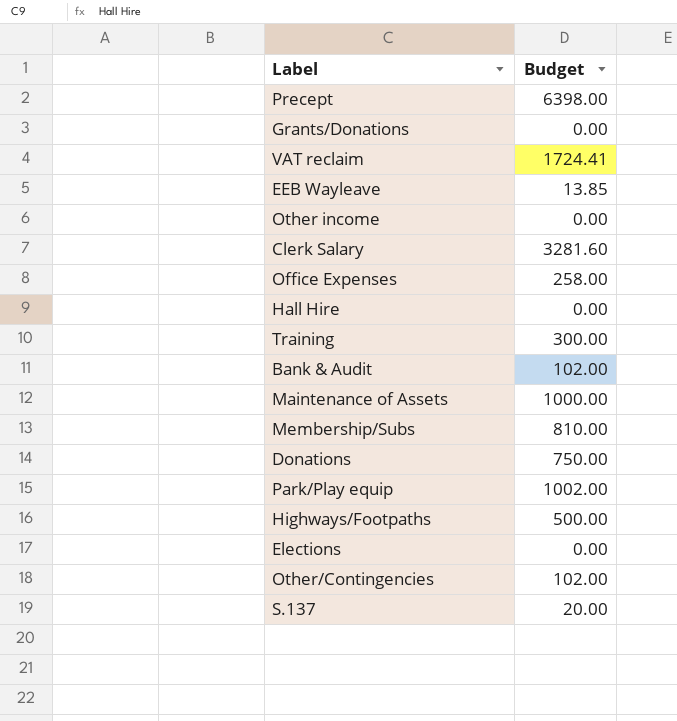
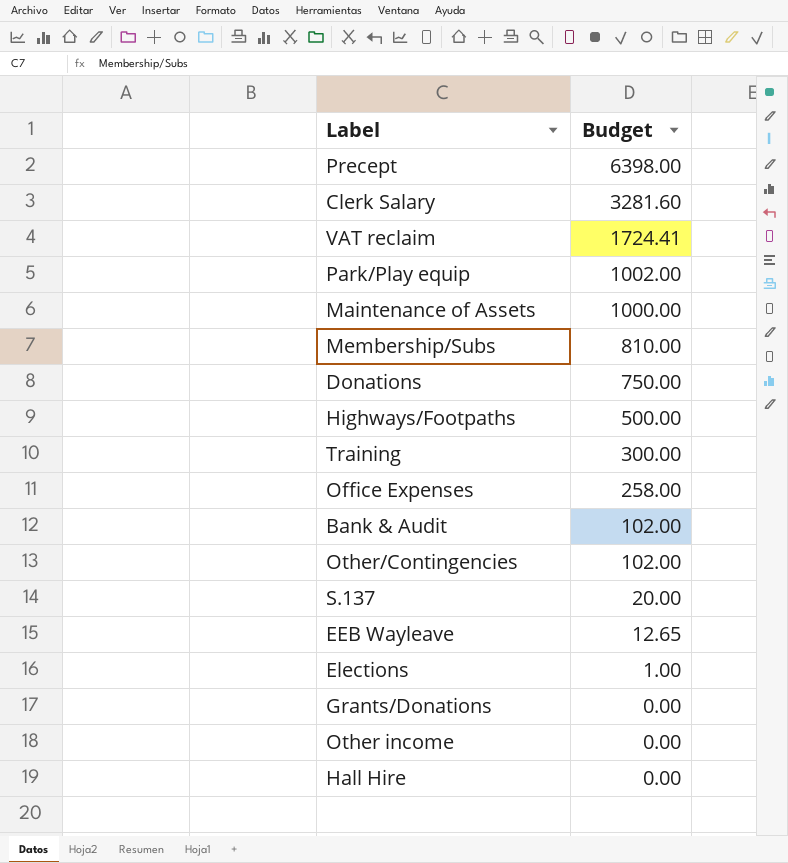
row order: none -> Budget descending
EEB Wayleave | Budget: 13.85 -> 12.65
Elections | Budget: 0.00 -> 1.00

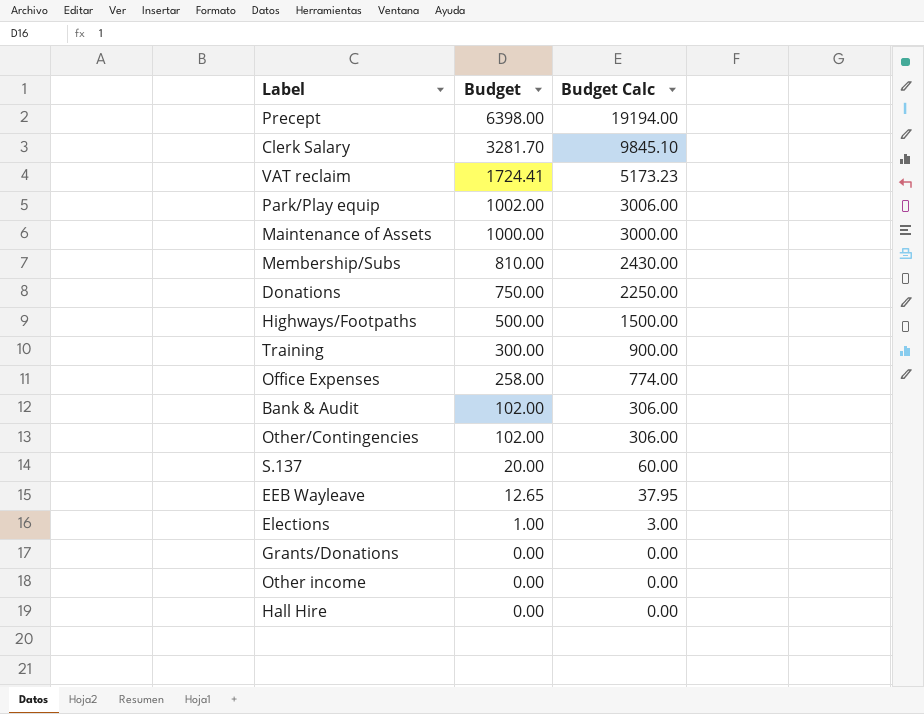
column Budget Calc | formula: none -> [Budget] * 3
Clerk Salary | Budget: 3281.60 -> 3281.70

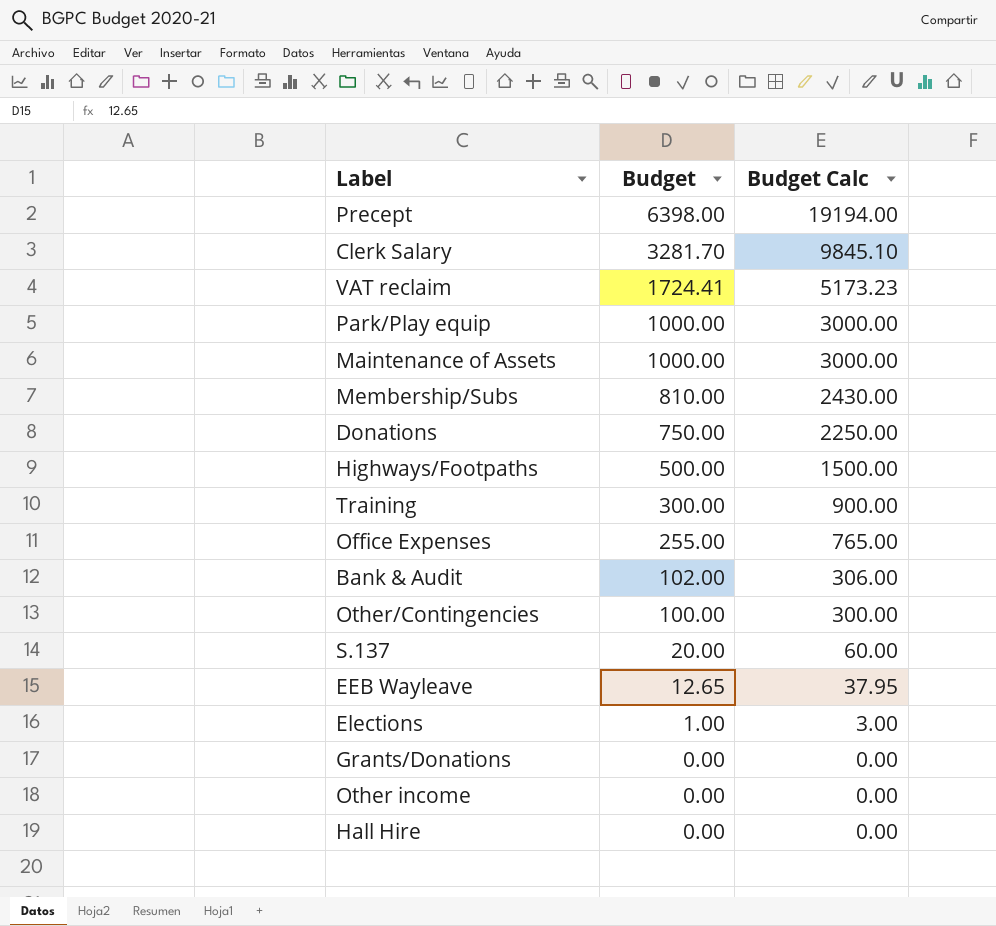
Park/Play equip | Budget: 1002.00 -> 1000.00
Park/Play equip | Budget Calc: 3006.00 -> 3000.00
Office Expenses | Budget: 258.00 -> 255.00
Office Expenses | Budget Calc: 774.00 -> 765.00
Other/Contingencies | Budget: 102.00 -> 100.00
Other/Contingencies | Budget Calc: 306.00 -> 300.00

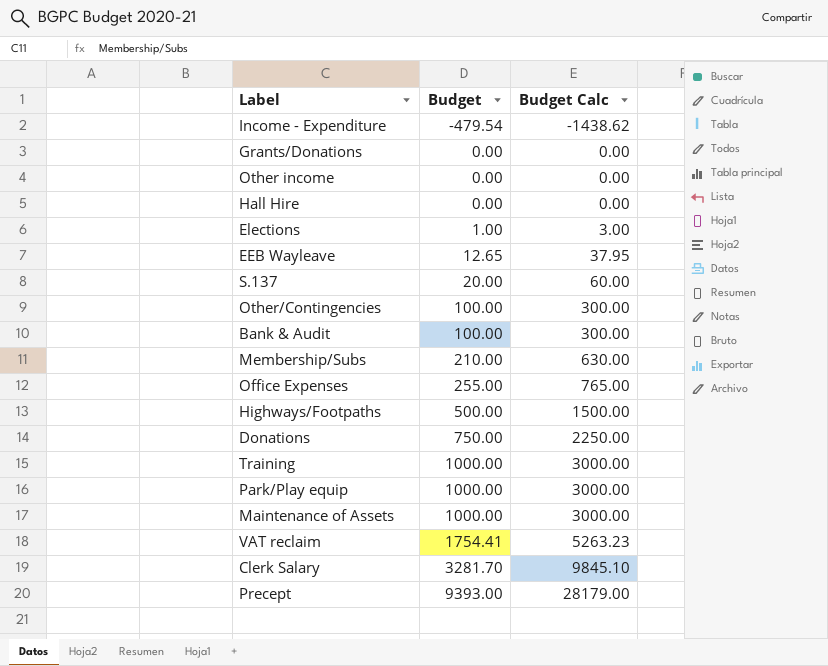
row order: Budget descending -> Budget ascending
row Income - Expenditure: none -> -479.54 | -1438.62
Bank & Audit | Budget: 102.00 -> 100.00
Bank & Audit | Budget Calc: 306.00 -> 300.00
Membership/Subs | Budget: 810.00 -> 210.00
Membership/Subs | Budget Calc: 2430.00 -> 630.00
Training | Budget: 300.00 -> 1000.00
Training | Budget Calc: 900.00 -> 3000.00
VAT reclaim | Budget: 1724.41 -> 1754.41
VAT reclaim | Budget Calc: 5173.23 -> 5263.23
Precept | Budget: 6398.00 -> 9393.00
Precept | Budget Calc: 19194.00 -> 28179.00

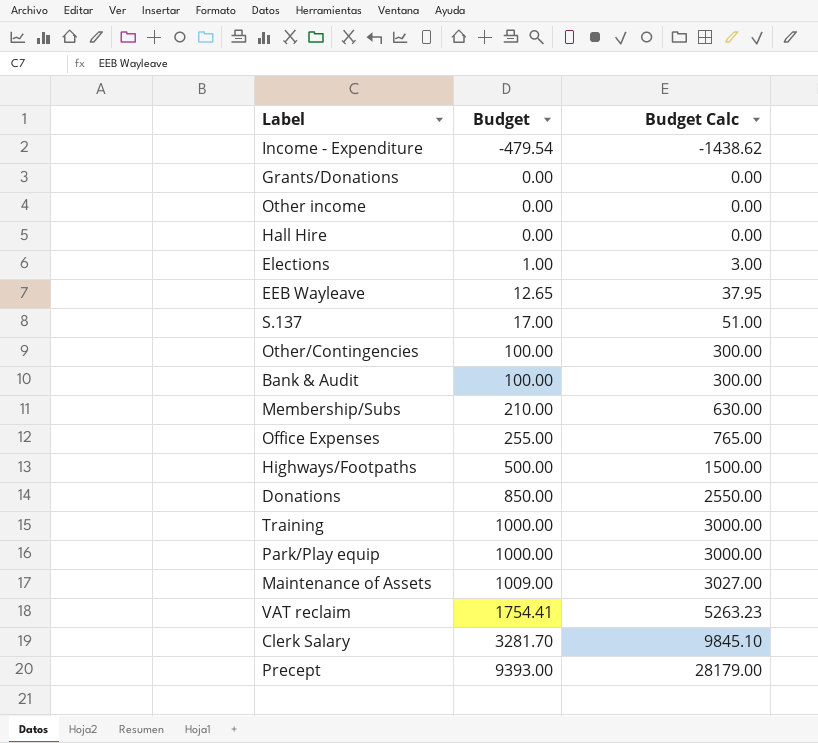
S.137 | Budget: 20.00 -> 17.00
S.137 | Budget Calc: 60.00 -> 51.00
Donations | Budget: 750.00 -> 850.00
Donations | Budget Calc: 2250.00 -> 2550.00
Maintenance of Assets | Budget: 1000.00 -> 1009.00
Maintenance of Assets | Budget Calc: 3000.00 -> 3027.00

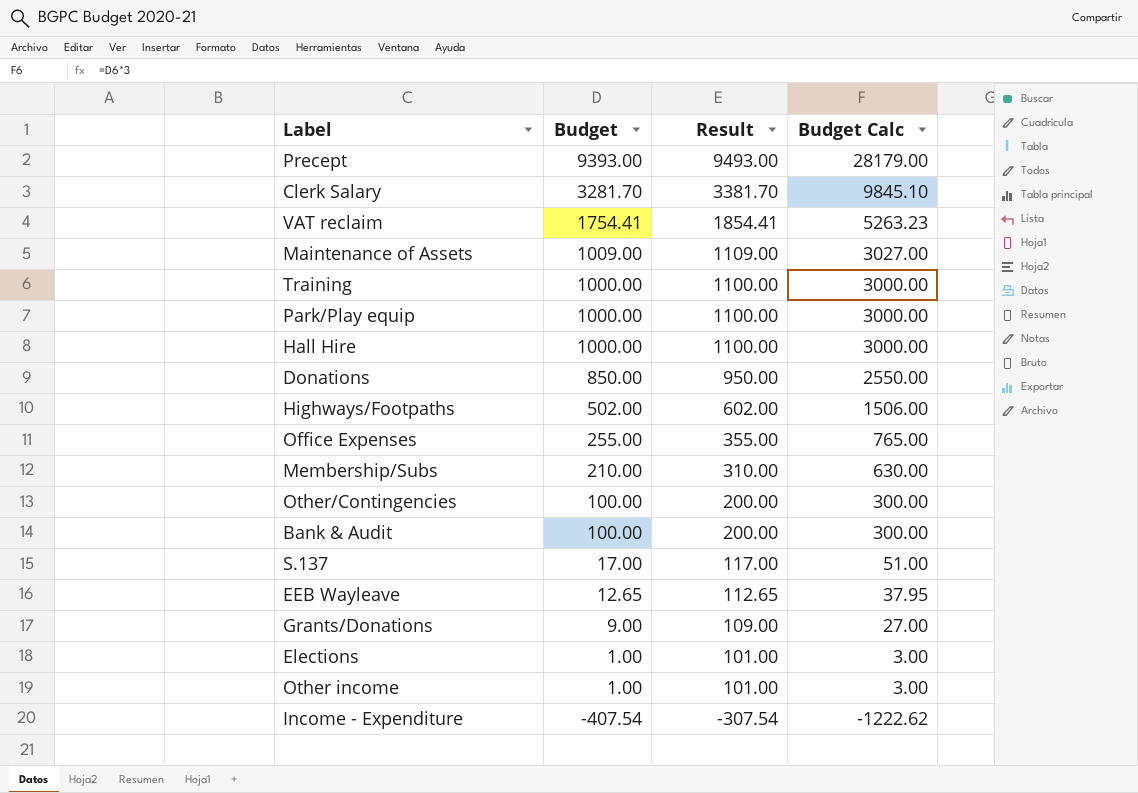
row order: Budget ascending -> Budget descending
column Result | formula: none -> [Budget] + 100
Hall Hire | Budget: 0.00 -> 1000.00
Hall Hire | Budget Calc: 0.00 -> 3000.00
Highways/Footpaths | Budget: 500.00 -> 502.00
Highways/Footpaths | Budget Calc: 1500.00 -> 1506.00
Grants/Donations | Budget: 0.00 -> 9.00
Grants/Donations | Budget Calc: 0.00 -> 27.00
Other income | Budget: 0.00 -> 1.00
Other income | Budget Calc: 0.00 -> 3.00
Income - Expenditure | Budget: -479.54 -> -407.54
Income - Expenditure | Budget Calc: -1438.62 -> -1222.62

